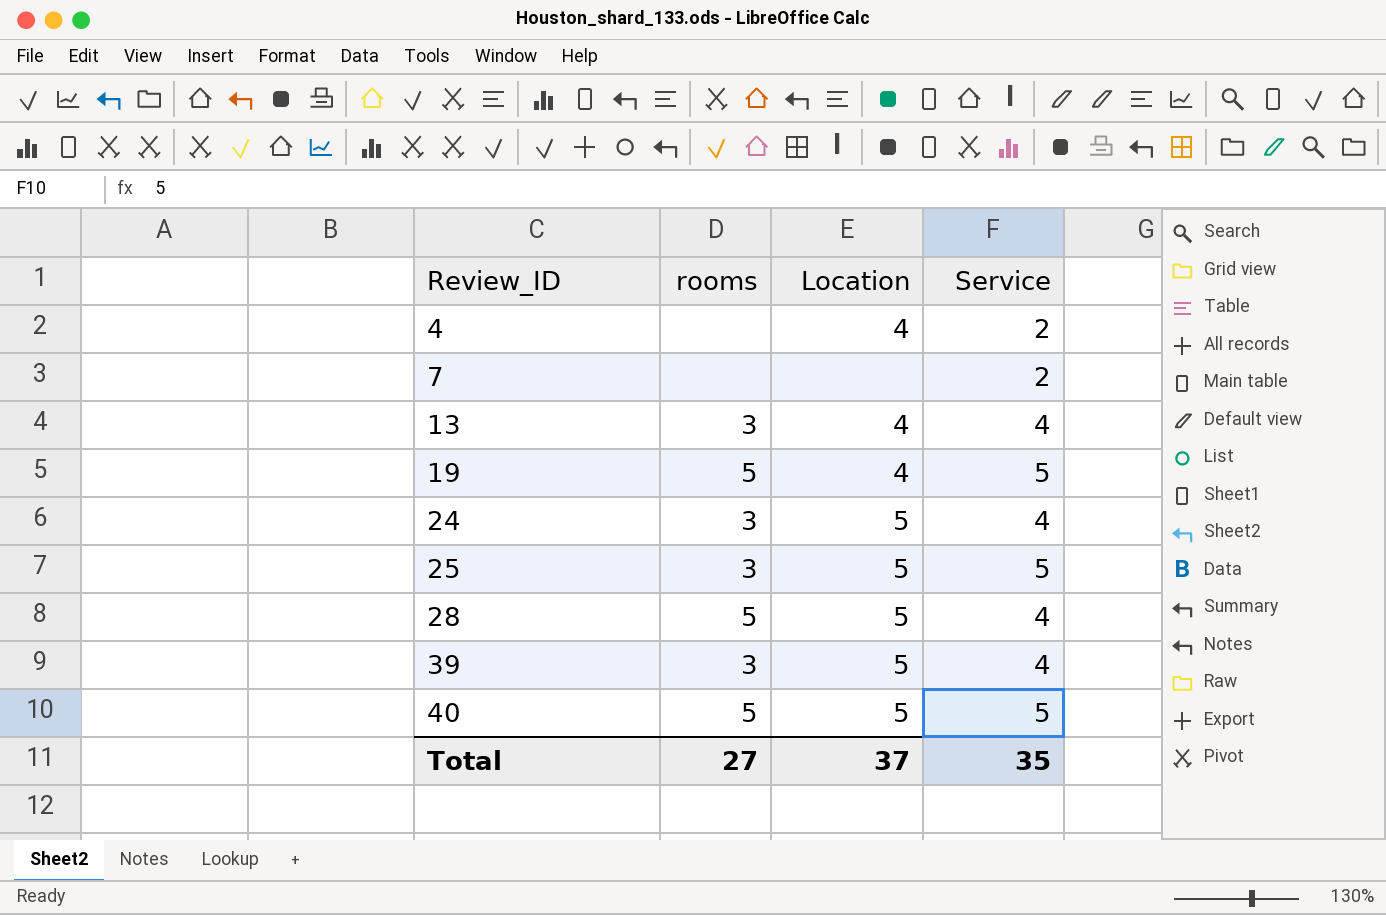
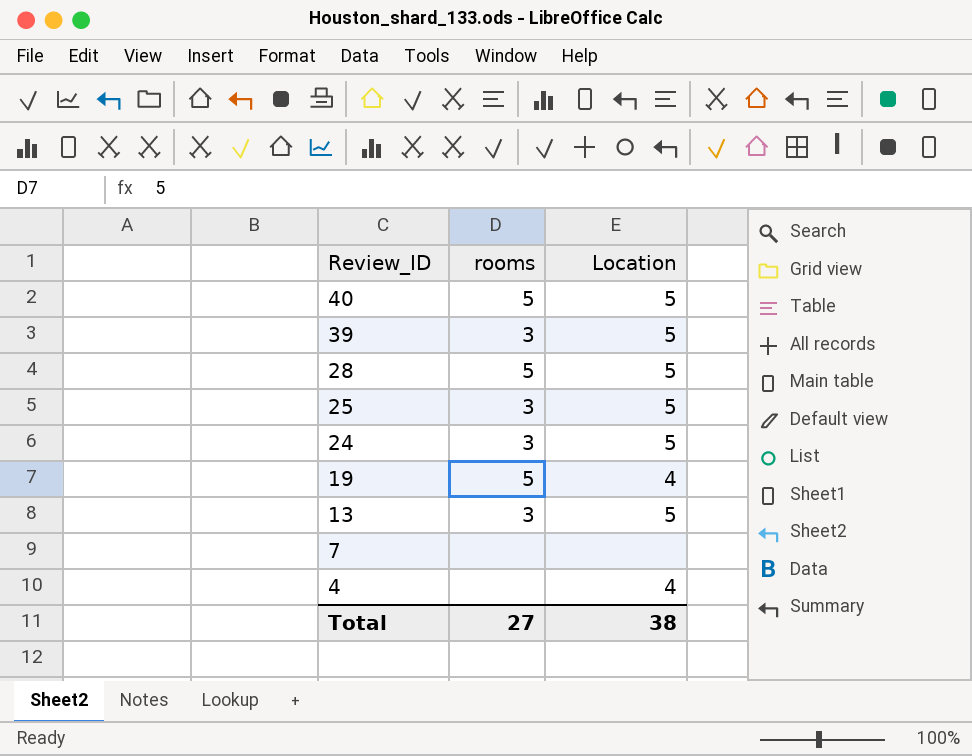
row order: Review_ID ascending -> Review_ID descending
column Service | position: 4 -> none
13 | Location: 4 -> 5
Total | Location: 37 -> 38

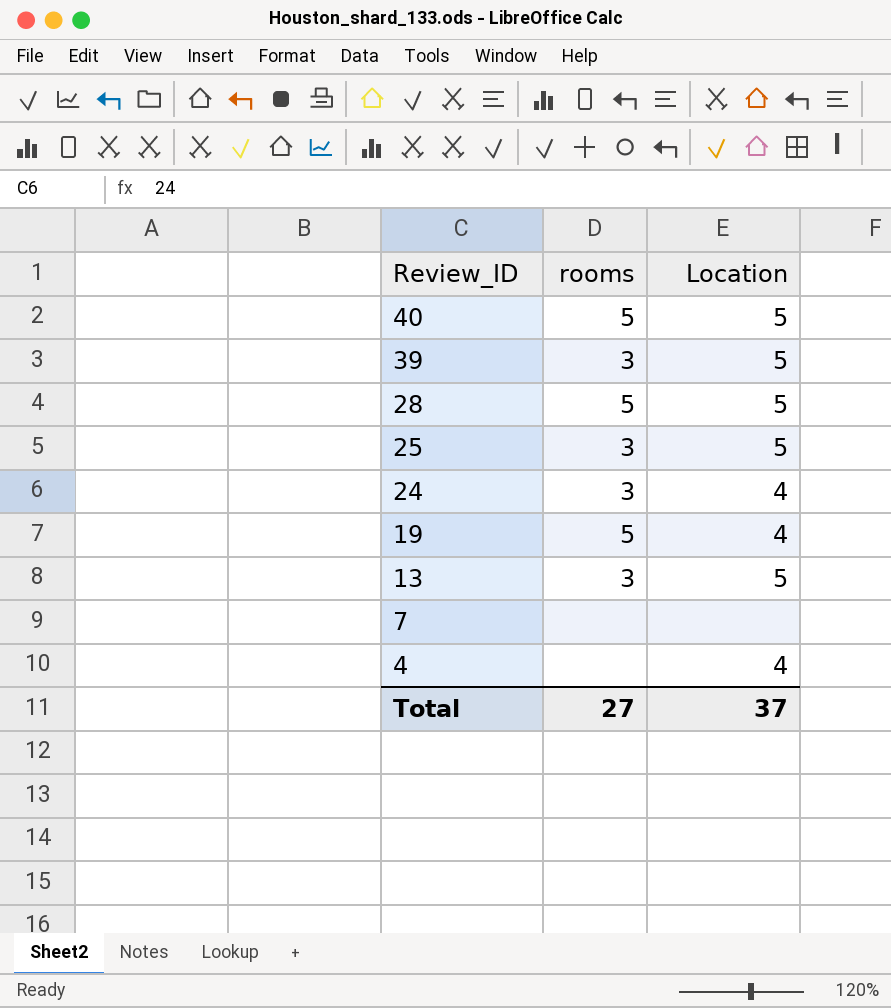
24 | Location: 5 -> 4
Total | Location: 38 -> 37

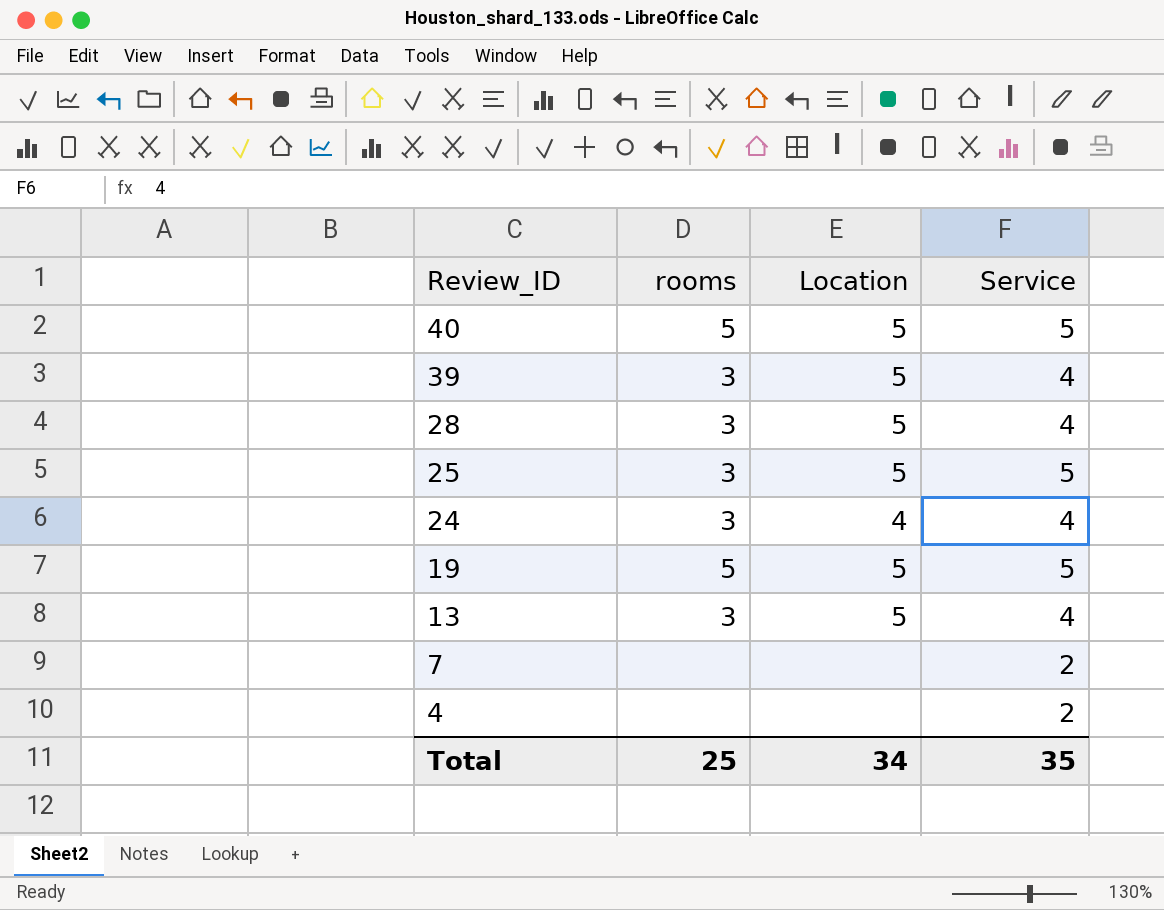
column Service | position: none -> 4
28 | rooms: 5 -> 3
19 | Location: 4 -> 5
4 | Location: 4 -> none
Total | rooms: 27 -> 25
Total | Location: 37 -> 34

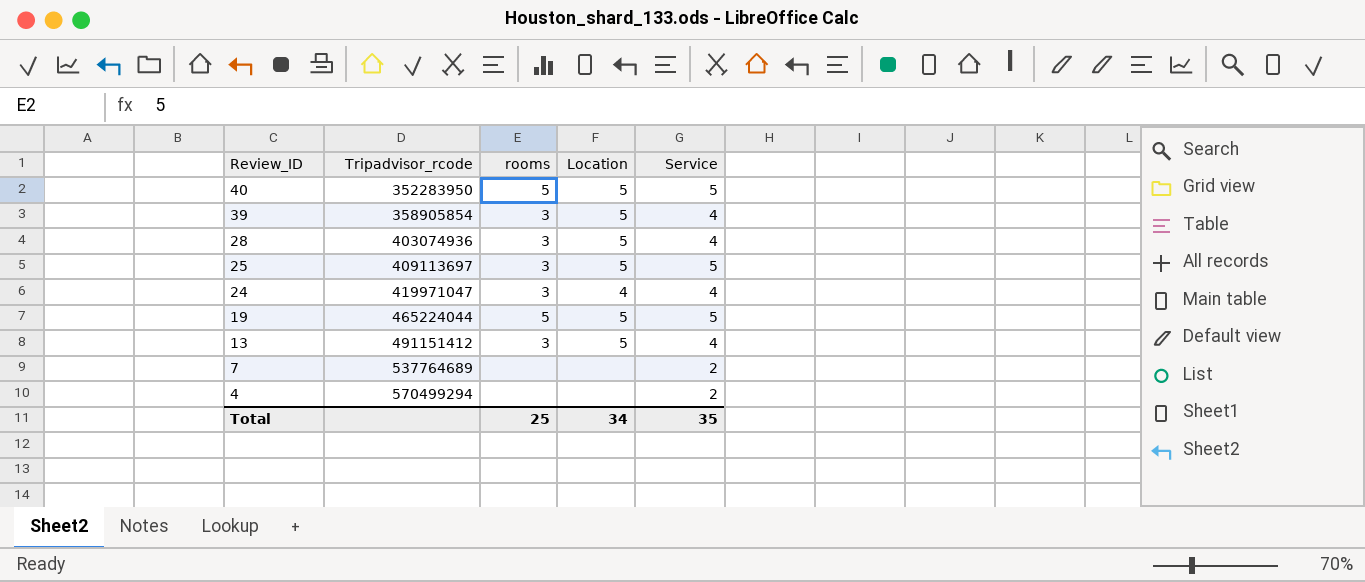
column Tripadvisor_rcode | position: none -> 2

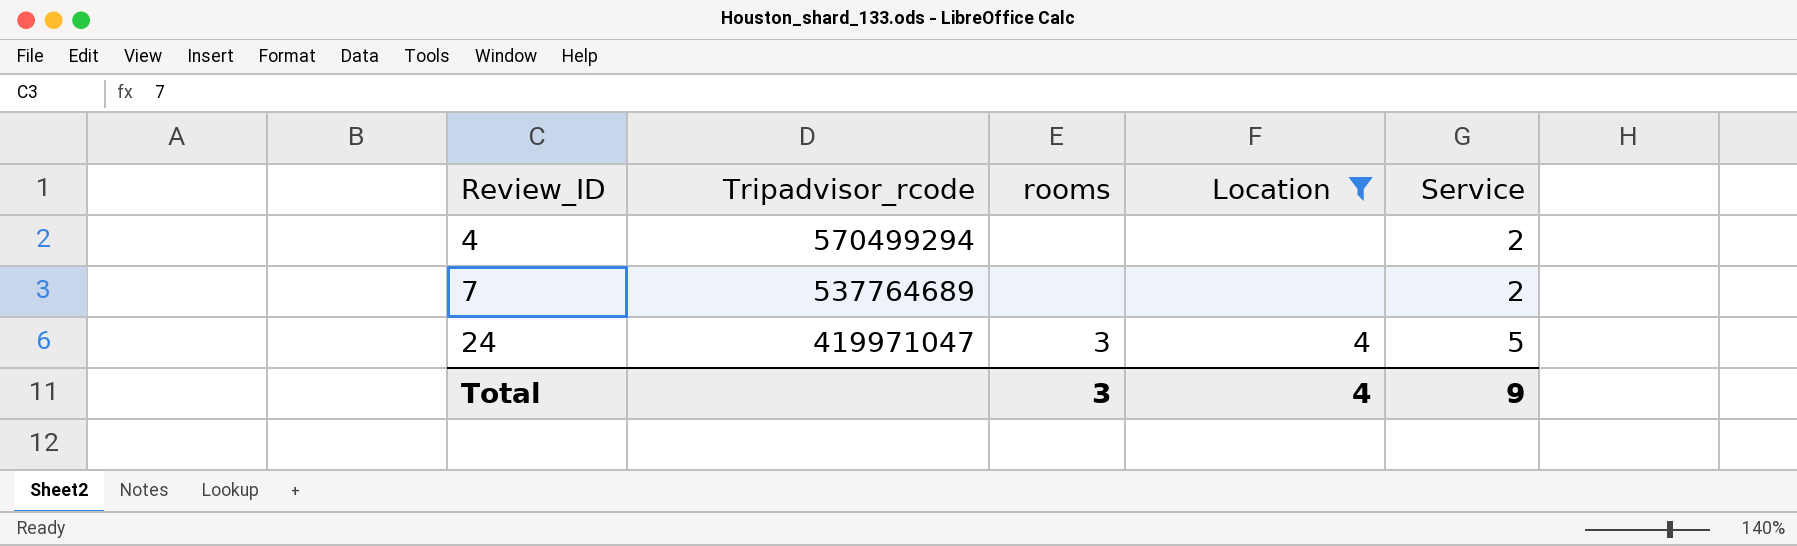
filter: none -> Location != 5
row order: Review_ID descending -> Review_ID ascending
24 | Service: 4 -> 5
Total | rooms: 25 -> 3
Total | Location: 34 -> 4
Total | Service: 35 -> 9

